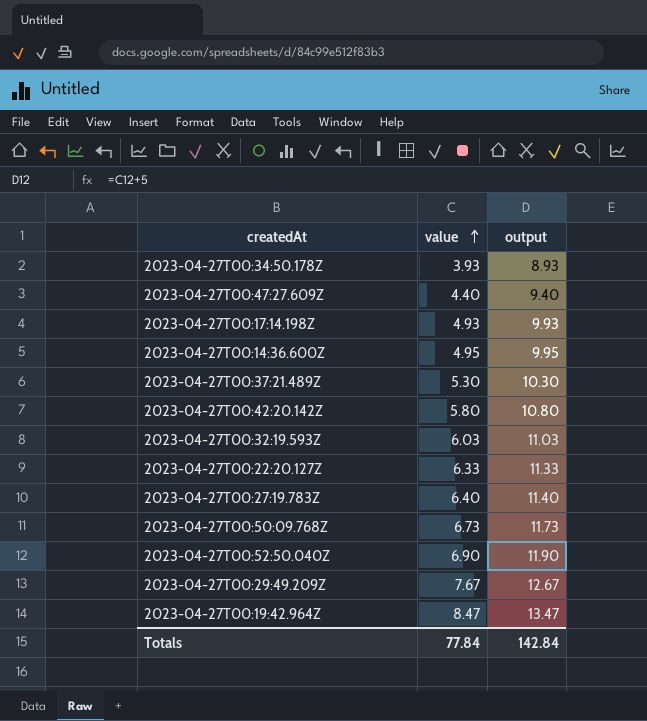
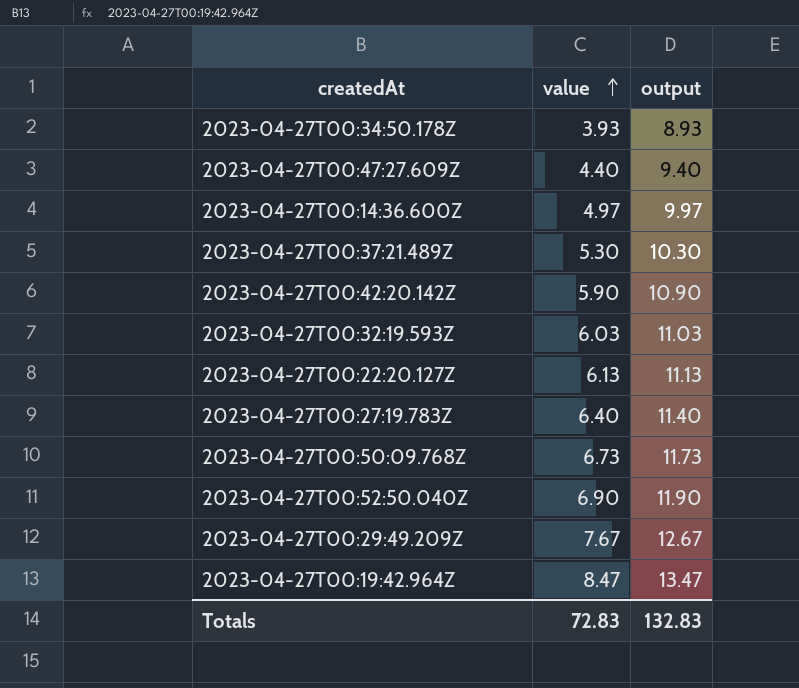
row 2023-04-27T00:17:14.198Z: 4.93 | 9.93 -> none
2023-04-27T00:14:36.600Z | value: 4.95 -> 4.97
2023-04-27T00:14:36.600Z | output: 9.95 -> 9.97
2023-04-27T00:42:20.142Z | value: 5.80 -> 5.90
2023-04-27T00:42:20.142Z | output: 10.80 -> 10.90
2023-04-27T00:22:20.127Z | value: 6.33 -> 6.13
2023-04-27T00:22:20.127Z | output: 11.33 -> 11.13
Totals | value: 77.84 -> 72.83
Totals | output: 142.84 -> 132.83

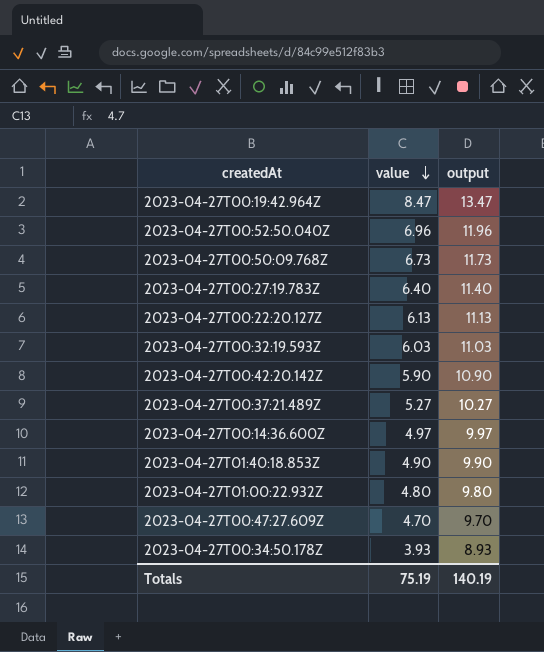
row order: value ascending -> value descending
row 2023-04-27T00:29:49.209Z: 7.67 | 12.67 -> none
2023-04-27T00:52:50.040Z | value: 6.90 -> 6.96
2023-04-27T00:52:50.040Z | output: 11.90 -> 11.96
2023-04-27T00:37:21.489Z | value: 5.30 -> 5.27
2023-04-27T00:37:21.489Z | output: 10.30 -> 10.27
row 2023-04-27T01:40:18.853Z: none -> 4.90 | 9.90
row 2023-04-27T01:00:22.932Z: none -> 4.80 | 9.80
2023-04-27T00:47:27.609Z | value: 4.40 -> 4.70
2023-04-27T00:47:27.609Z | output: 9.40 -> 9.70
Totals | value: 72.83 -> 75.19
Totals | output: 132.83 -> 140.19

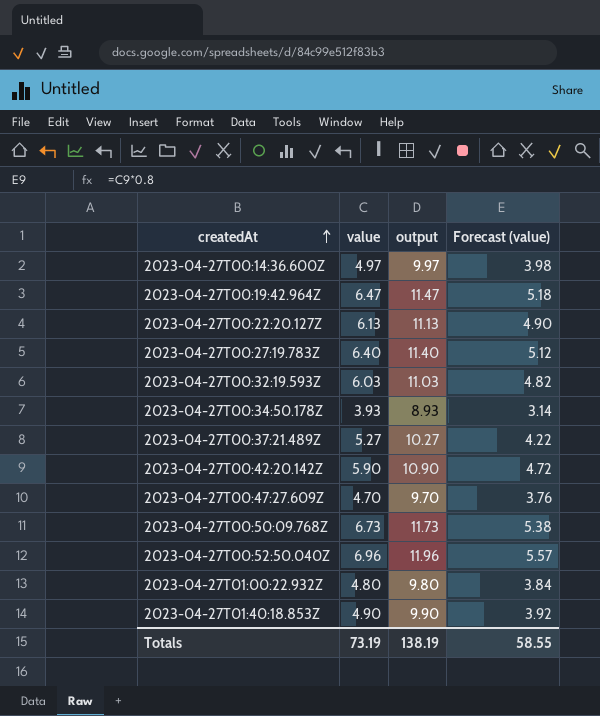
row order: value descending -> createdAt ascending
column Forecast (value) | formula: none -> [value] * 0.8
2023-04-27T00:19:42.964Z | value: 8.47 -> 6.47
2023-04-27T00:19:42.964Z | output: 13.47 -> 11.47
Totals | value: 75.19 -> 73.19
Totals | output: 140.19 -> 138.19

